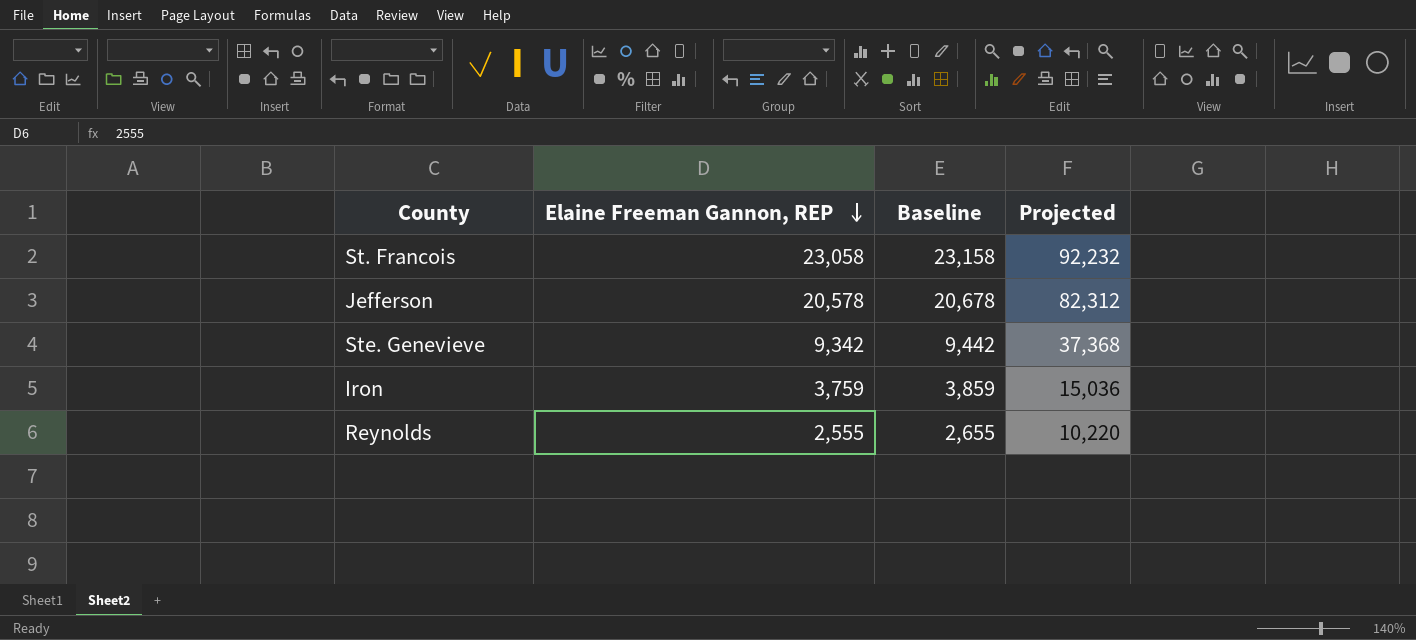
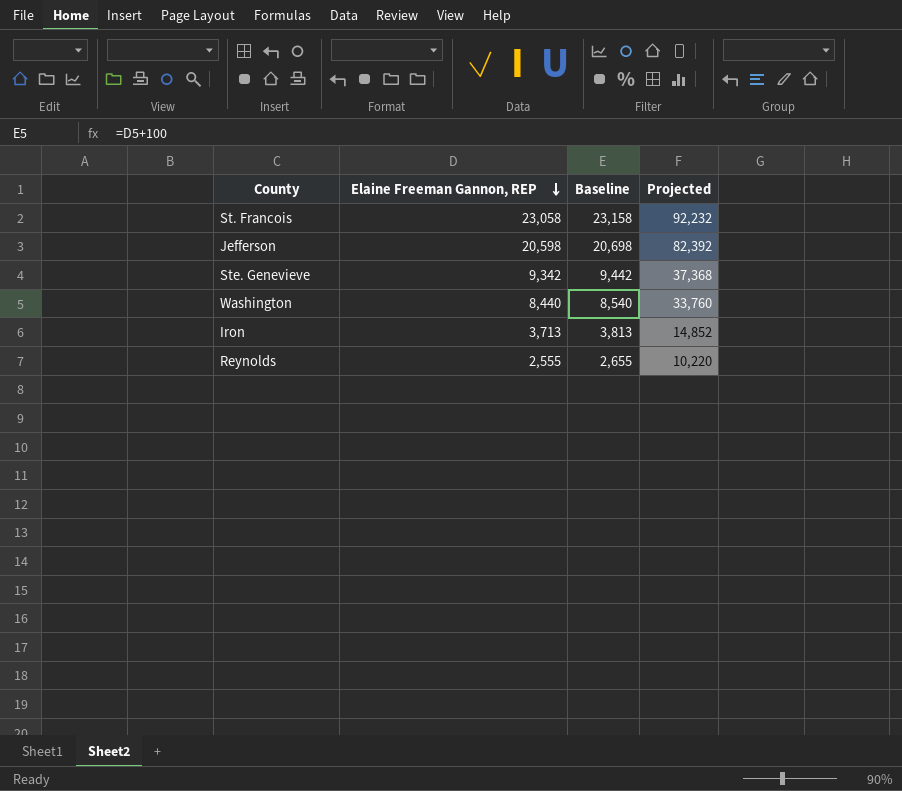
Jefferson | Elaine Freeman Gannon, REP: 20,578 -> 20,598
Jefferson | Baseline: 20,678 -> 20,698
Jefferson | Projected: 82,312 -> 82,392
row Washington: none -> 8,440 | 8,540 | 33,760
Iron | Elaine Freeman Gannon, REP: 3,759 -> 3,713
Iron | Baseline: 3,859 -> 3,813
Iron | Projected: 15,036 -> 14,852

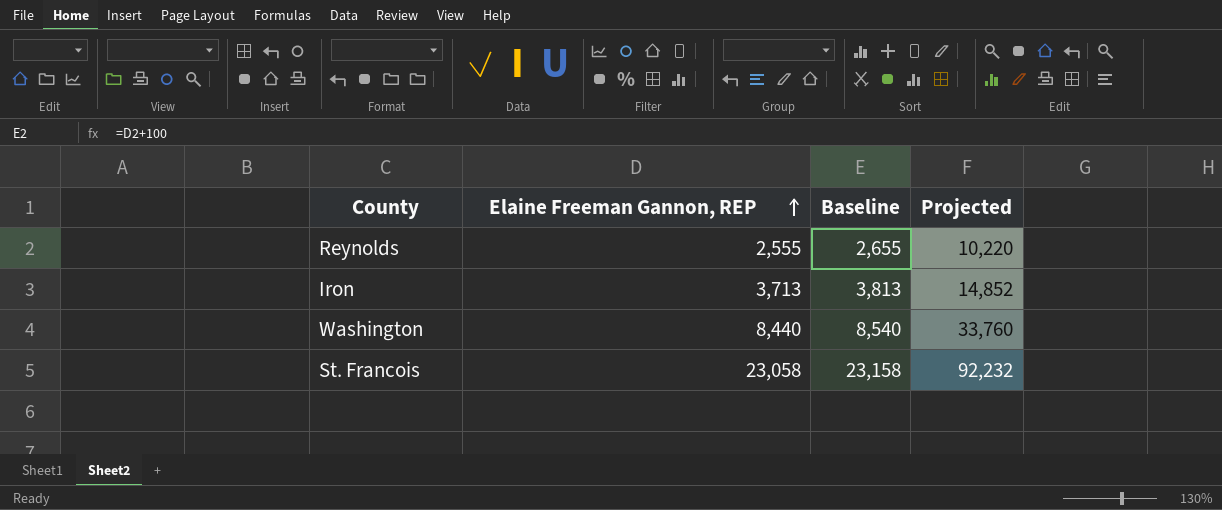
row order: Elaine Freeman Gannon, REP descending -> Elaine Freeman Gannon, REP ascending
row Jefferson: 20,598 | 20,698 | 82,392 -> none
row Ste. Genevieve: 9,342 | 9,442 | 37,368 -> none

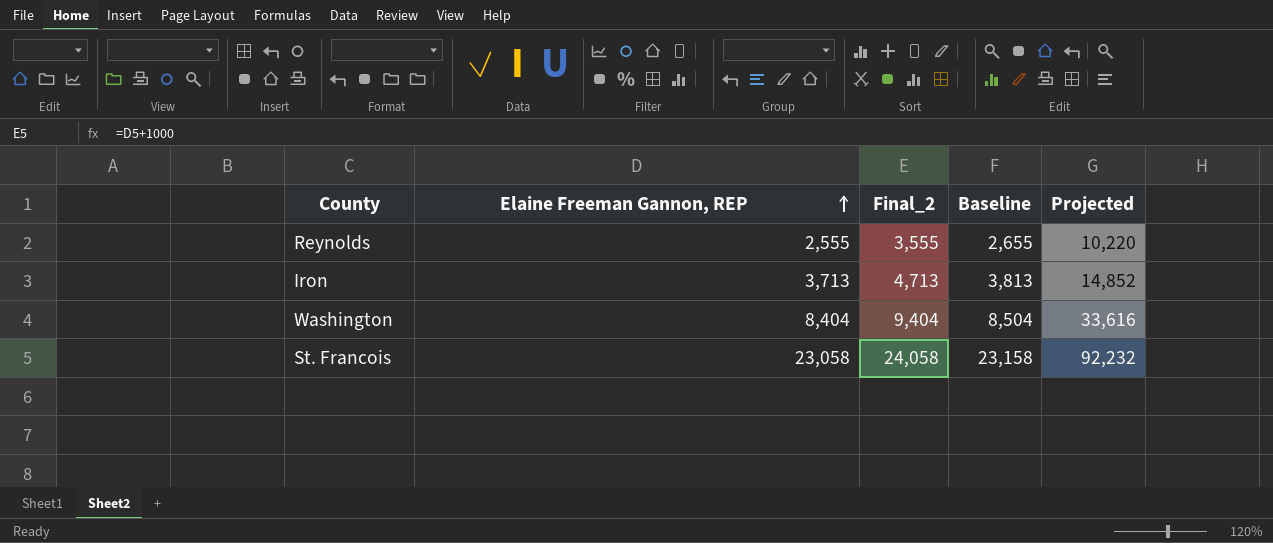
column Final_2 | formula: none -> [Elaine Freeman Gannon, REP] + 1000
Washington | Elaine Freeman Gannon, REP: 8,440 -> 8,404
Washington | Baseline: 8,540 -> 8,504
Washington | Projected: 33,760 -> 33,616

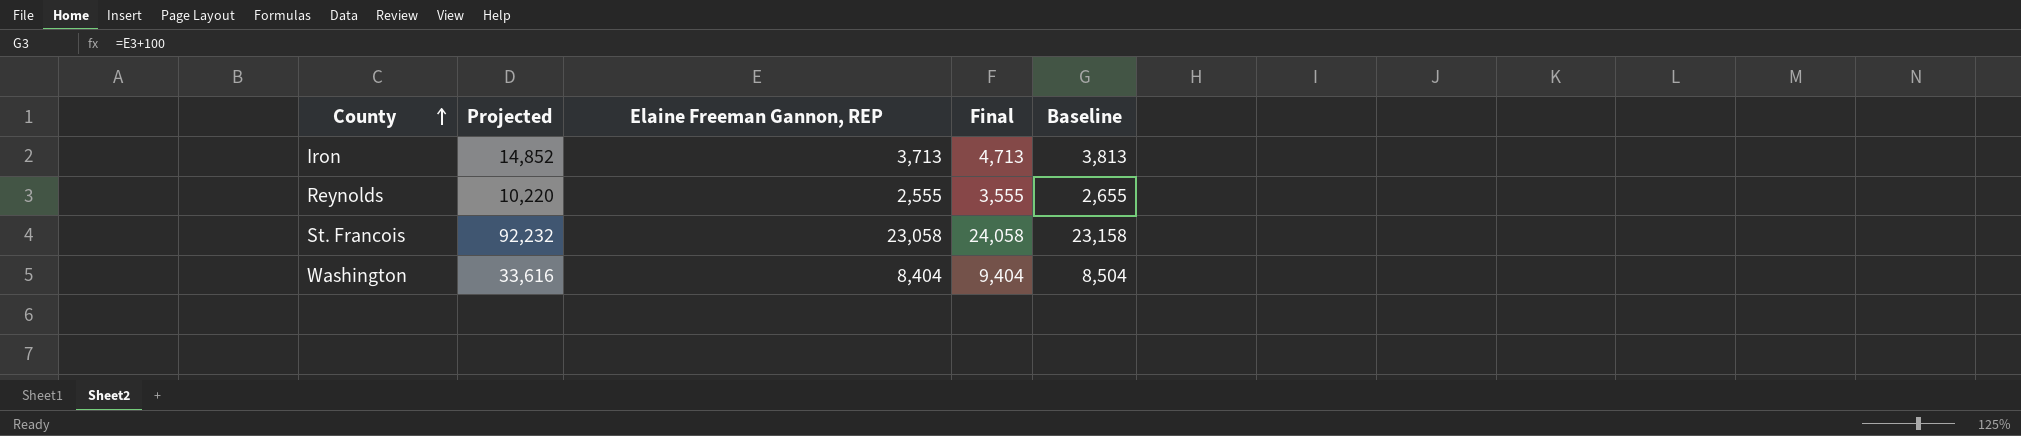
row order: Elaine Freeman Gannon, REP ascending -> County ascending
column Projected | position: 5 -> 2
column name: Final_2 -> Final

